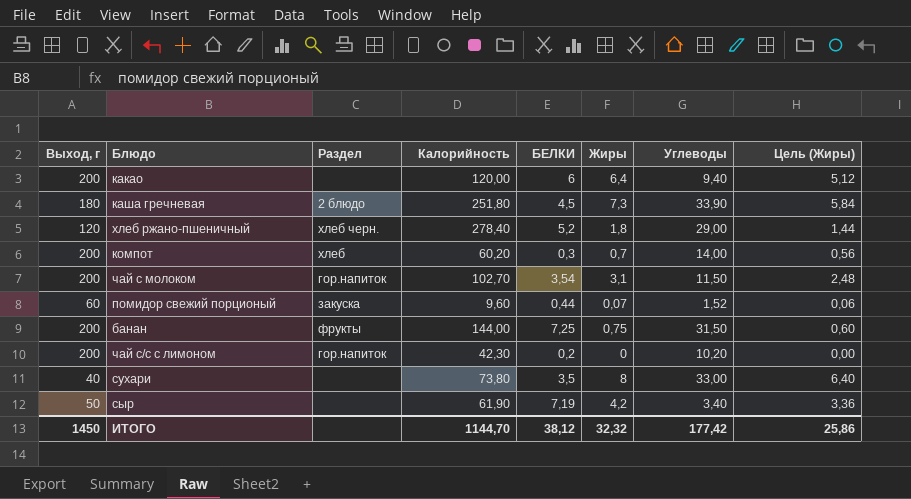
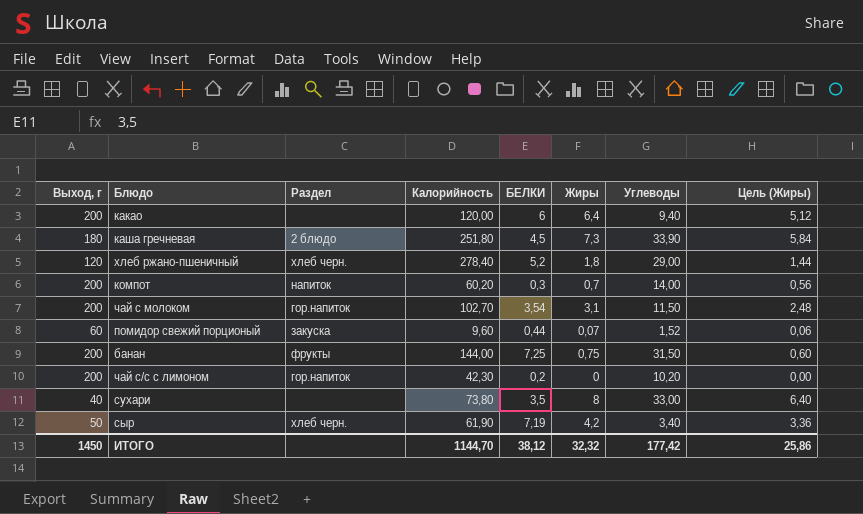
компот | Раздел: хлеб -> напиток
сыр | Раздел: none -> хлеб черн.

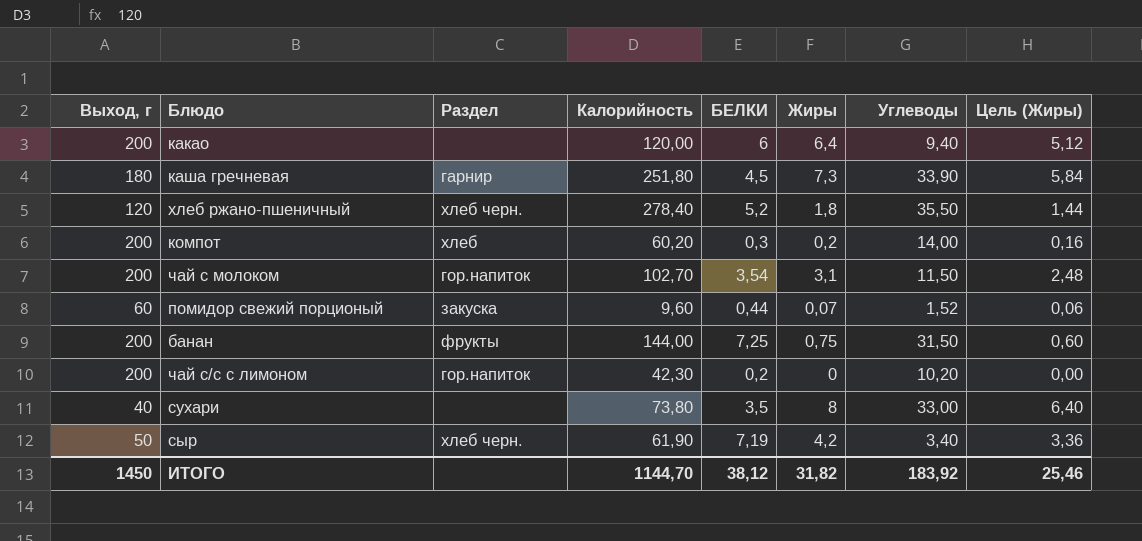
каша гречневая | Раздел: 2 блюдо -> гарнир
хлеб ржано-пшеничный | Углеводы: 29,00 -> 35,50
компот | Раздел: напиток -> хлеб
компот | Жиры: 0,7 -> 0,2
компот | Цель (Жиры): 0,56 -> 0,16
ИТОГО | Жиры: 32,32 -> 31,82
ИТОГО | Углеводы: 177,42 -> 183,92
ИТОГО | Цель (Жиры): 25,86 -> 25,46

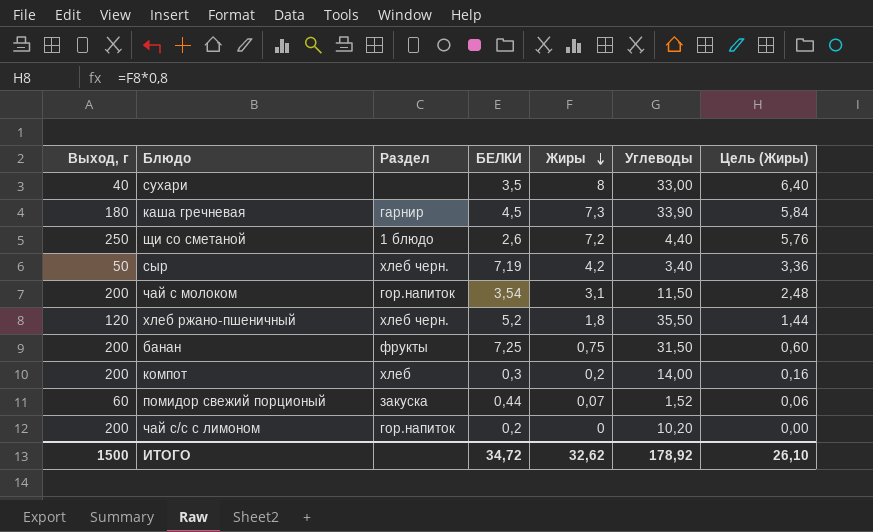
row order: none -> Жиры descending
column Калорийность | position: 4 -> none
row какао: 200 | none | 120,00 | 6 | 6,4 | 9,40 | 5,12 -> none
row щи со сметаной: none -> 250 | 1 блюдо | 2,6 | 7,2 | 4,40 | 5,76
ИТОГО | Выход, г: 1450 -> 1500
ИТОГО | БЕЛКИ: 38,12 -> 34,72
ИТОГО | Жиры: 31,82 -> 32,62
ИТОГО | Углеводы: 183,92 -> 178,92
ИТОГО | Цель (Жиры): 25,46 -> 26,10

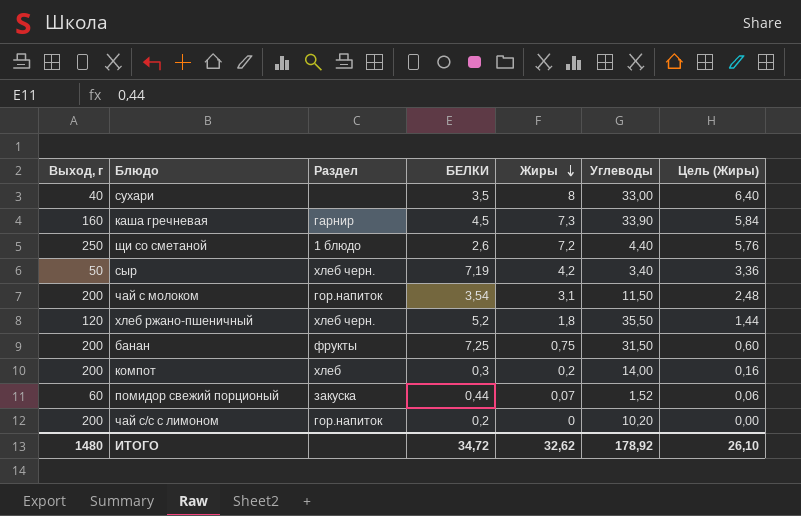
каша гречневая | Выход, г: 180 -> 160
ИТОГО | Выход, г: 1500 -> 1480

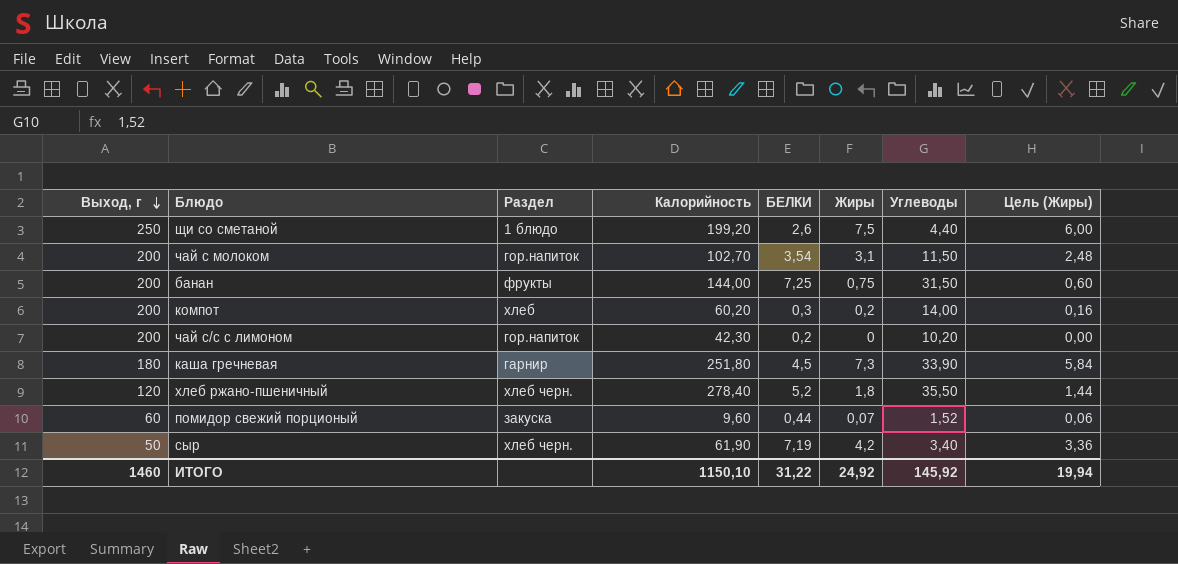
row order: Жиры descending -> Выход, г descending
column Калорийность | position: none -> 4
row сухари: 40 | none | 3,5 | 8 | 33,00 | 6,40 -> none
щи со сметаной | Жиры: 7,2 -> 7,5
щи со сметаной | Цель (Жиры): 5,76 -> 6,00
каша гречневая | Выход, г: 160 -> 180
ИТОГО | Выход, г: 1480 -> 1460
ИТОГО | БЕЛКИ: 34,72 -> 31,22
ИТОГО | Жиры: 32,62 -> 24,92
ИТОГО | Углеводы: 178,92 -> 145,92
ИТОГО | Цель (Жиры): 26,10 -> 19,94

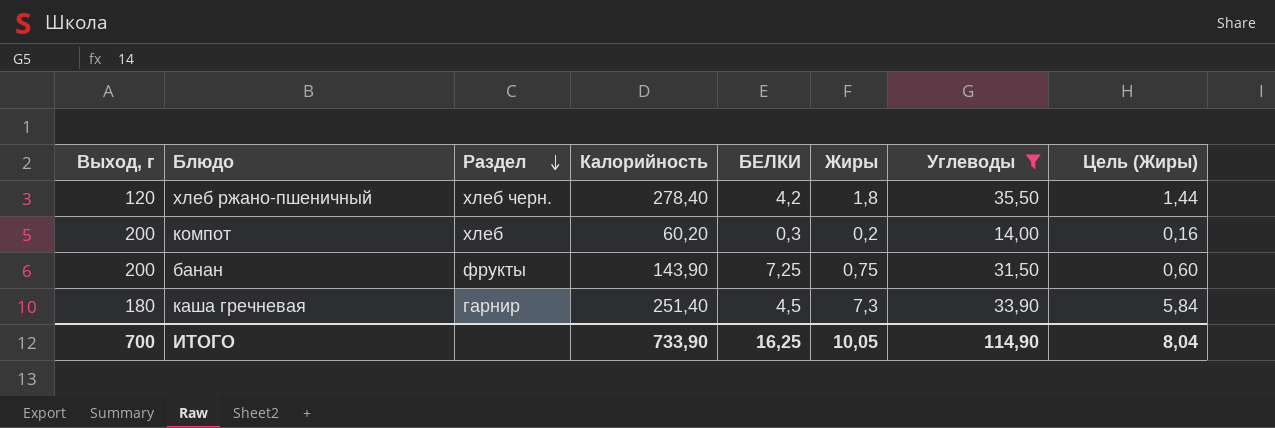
filter: none -> Углеводы >= 14,00
row order: Выход, г descending -> Раздел descending
хлеб ржано-пшеничный | БЕЛКИ: 5,2 -> 4,2
банан | Калорийность: 144,00 -> 143,90
каша гречневая | Калорийность: 251,80 -> 251,40
ИТОГО | Выход, г: 1460 -> 700
ИТОГО | Калорийность: 1150,10 -> 733,90
ИТОГО | БЕЛКИ: 31,22 -> 16,25
ИТОГО | Жиры: 24,92 -> 10,05
ИТОГО | Углеводы: 145,92 -> 114,90
ИТОГО | Цель (Жиры): 19,94 -> 8,04

